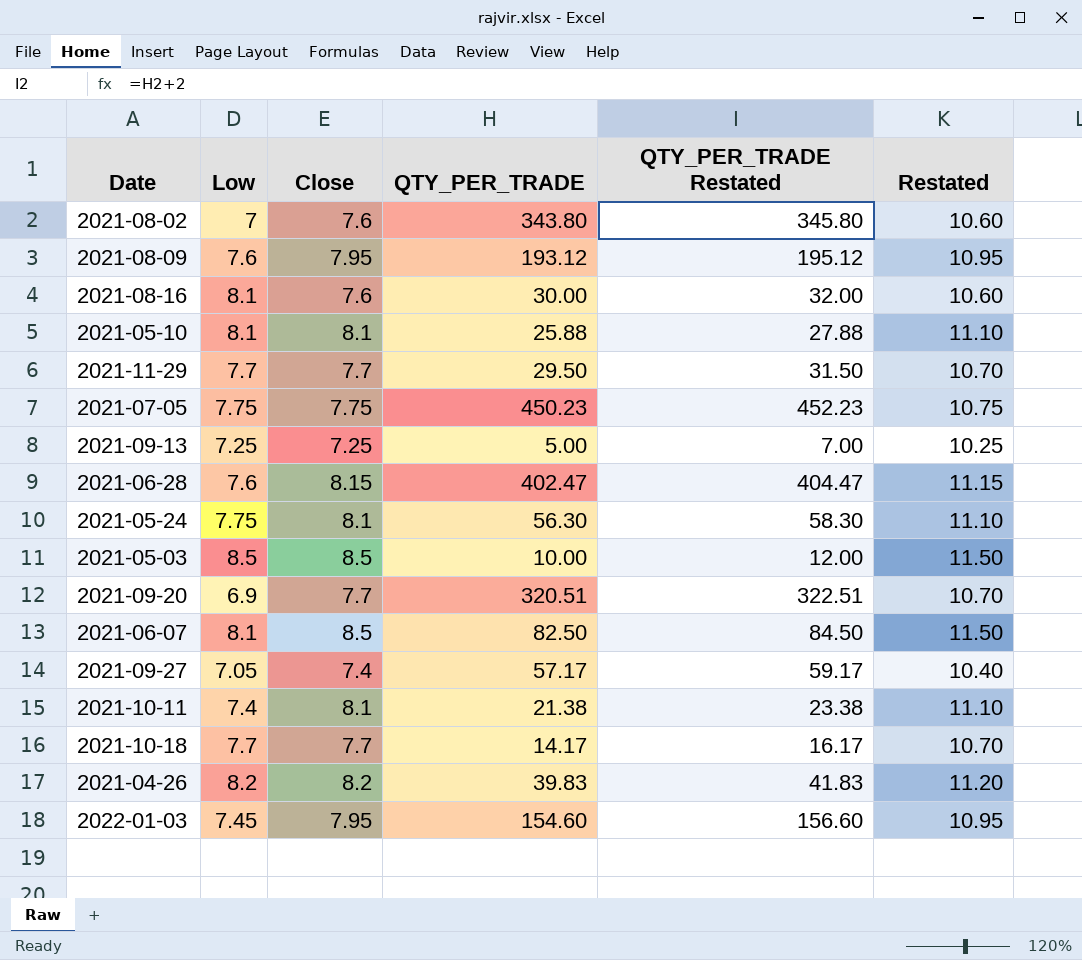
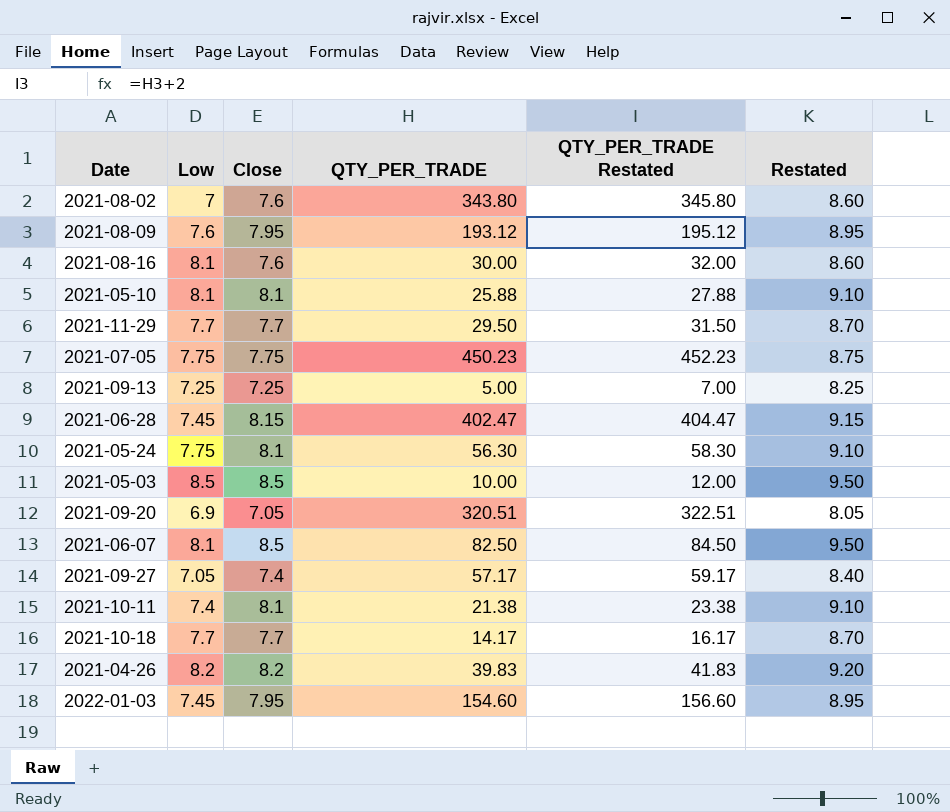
column Restated | formula: [Close] + 3 -> [Close] + 1
2021-06-28 | Low: 7.6 -> 7.45
2021-09-20 | Close: 7.7 -> 7.05

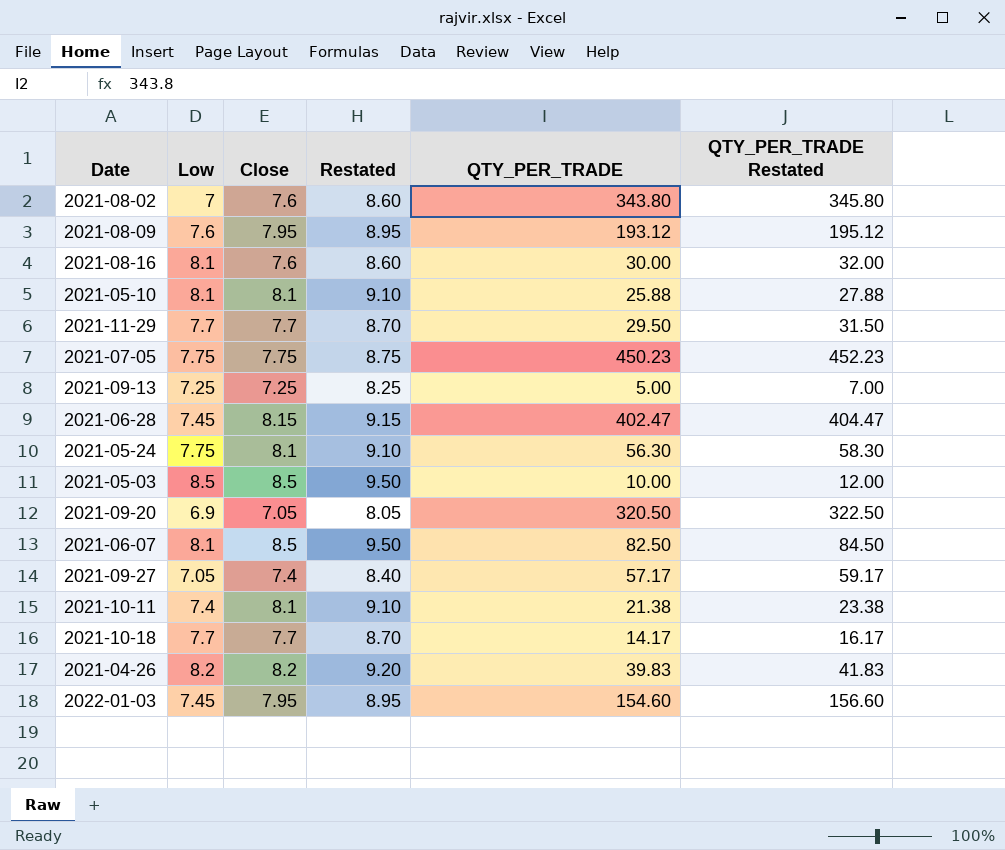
column Restated | position: 6 -> 4
2021-09-20 | QTY_PER_TRADE: 320.51 -> 320.50
2021-09-20 | QTY_PER_TRADE Restated: 322.51 -> 322.50

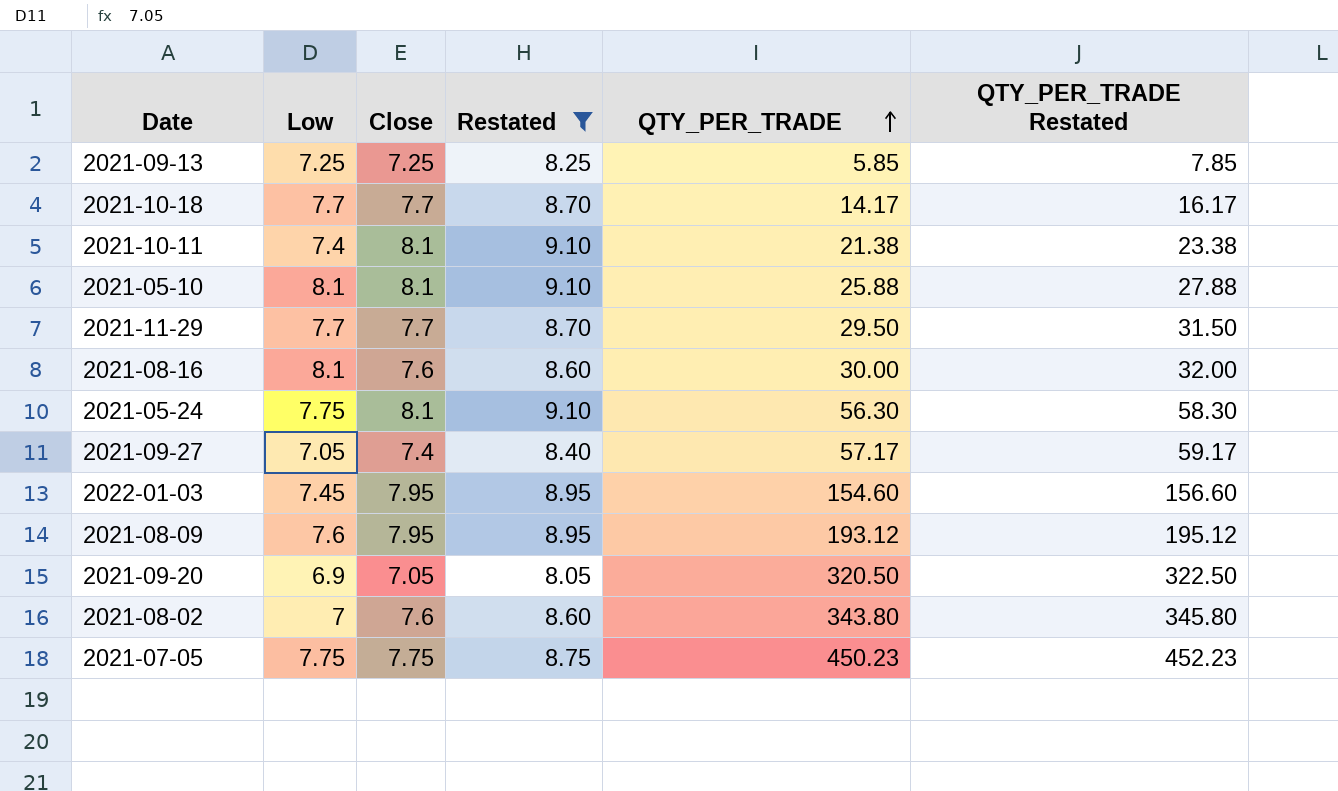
filter: none -> Restated <= 9.10
row order: none -> QTY_PER_TRADE ascending
2021-09-13 | QTY_PER_TRADE: 5.00 -> 5.85
2021-09-13 | QTY_PER_TRADE Restated: 7.00 -> 7.85

